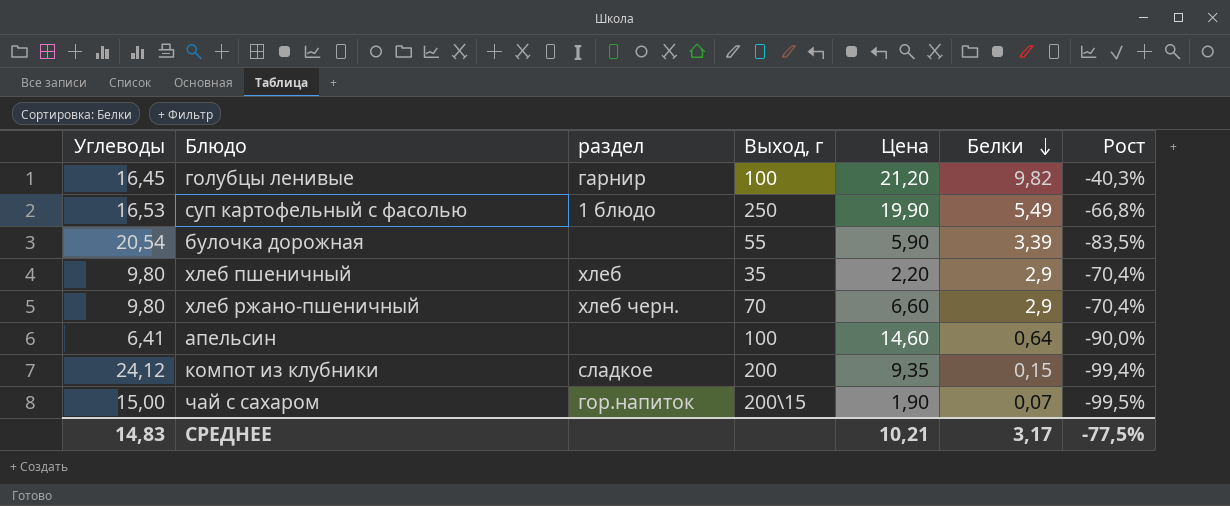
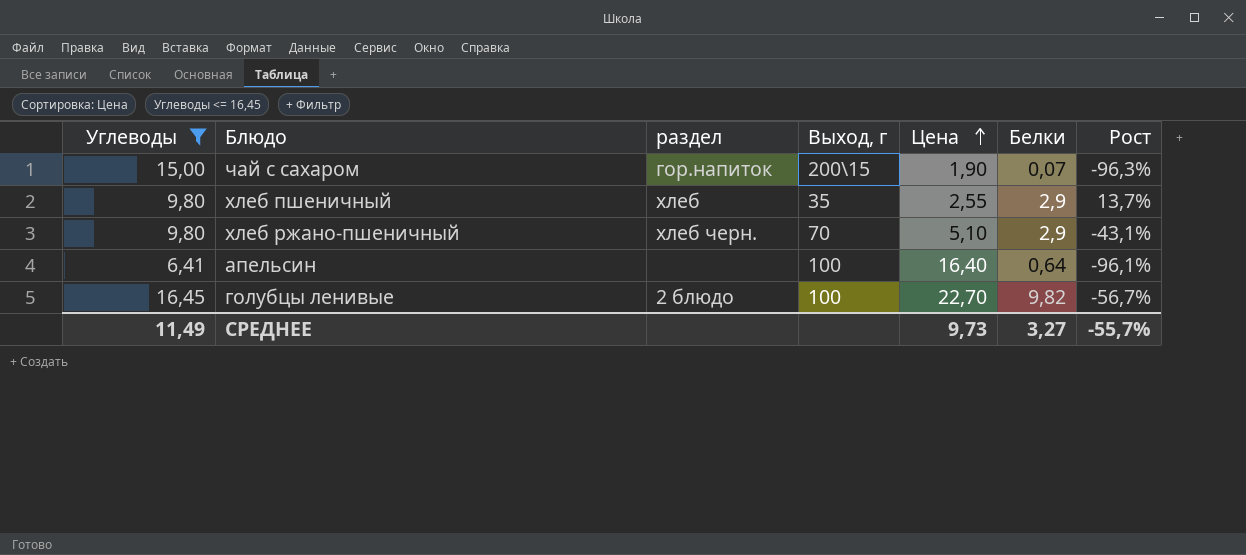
filter: none -> Углеводы <= 16,45
row order: Белки descending -> Цена ascending
column Рост | formula: ([Белки] - [Углеводы]) / [Углеводы] -> ([Белки] - [Цена]) / [Цена]
хлеб пшеничный | Цена: 2,20 -> 2,55
хлеб ржано-пшеничный | Цена: 6,60 -> 5,10
апельсин | Цена: 14,60 -> 16,40
голубцы ленивые | раздел: гарнир -> 2 блюдо
голубцы ленивые | Цена: 21,20 -> 22,70
СРЕДНЕЕ | Углеводы: 14,83 -> 11,49
СРЕДНЕЕ | Цена: 10,21 -> 9,73
СРЕДНЕЕ | Белки: 3,17 -> 3,27
СРЕДНЕЕ | Рост: -77,5% -> -55,7%

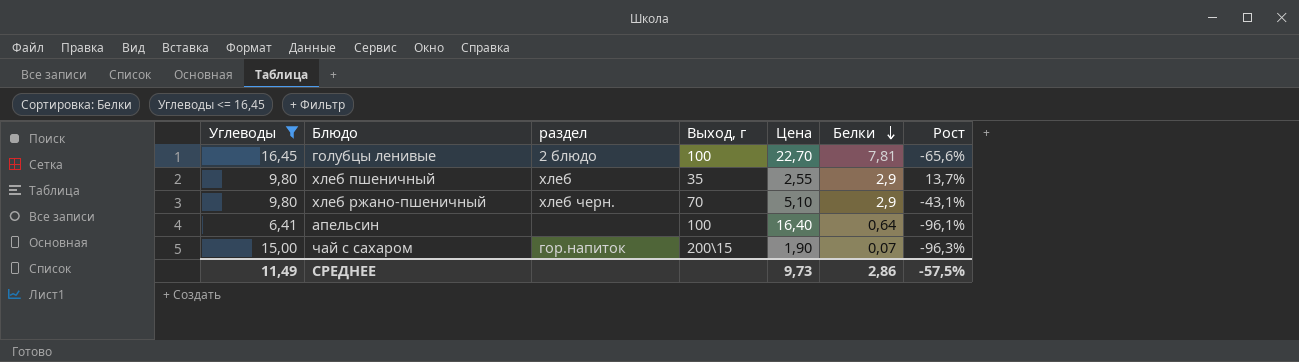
row order: Цена ascending -> Белки descending
голубцы ленивые | Белки: 9,82 -> 7,81
голубцы ленивые | Рост: -56,7% -> -65,6%
СРЕДНЕЕ | Белки: 3,27 -> 2,86
СРЕДНЕЕ | Рост: -55,7% -> -57,5%

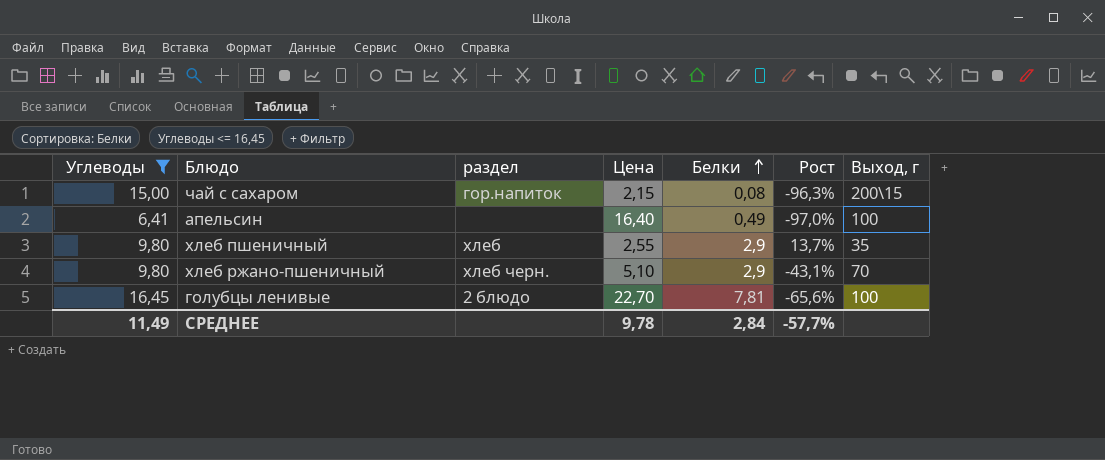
row order: Белки descending -> Белки ascending
column Выход, г | position: 4 -> 7
чай с сахаром | Цена: 1,90 -> 2,15
чай с сахаром | Белки: 0,07 -> 0,08
апельсин | Белки: 0,64 -> 0,49
апельсин | Рост: -96,1% -> -97,0%
СРЕДНЕЕ | Цена: 9,73 -> 9,78
СРЕДНЕЕ | Белки: 2,86 -> 2,84
СРЕДНЕЕ | Рост: -57,5% -> -57,7%

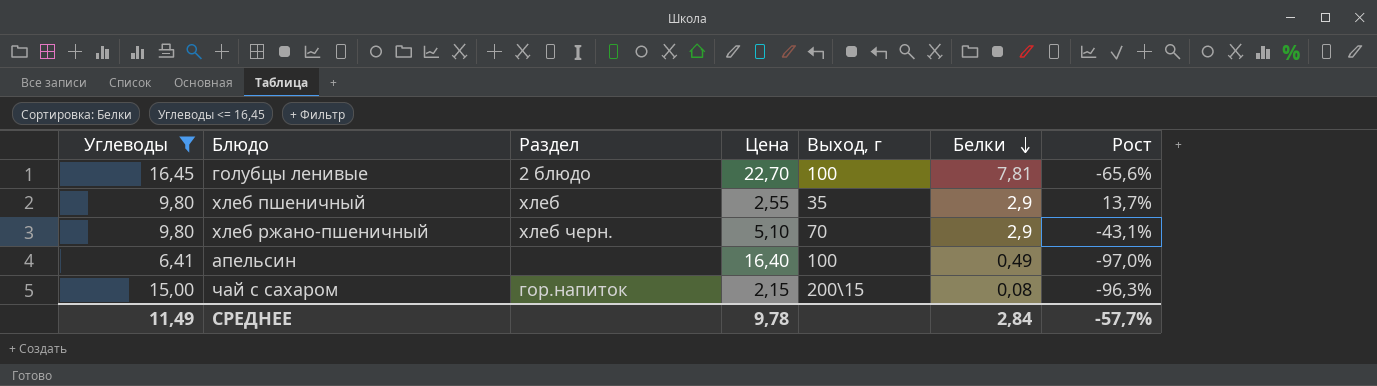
row order: Белки ascending -> Белки descending
column name: раздел -> Раздел
column Выход, г | position: 7 -> 5

